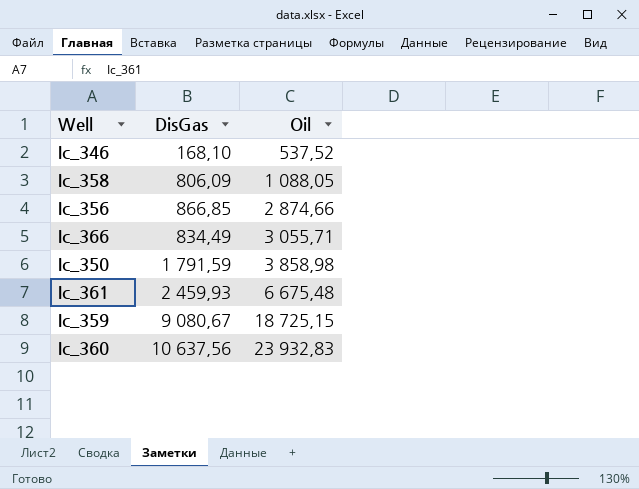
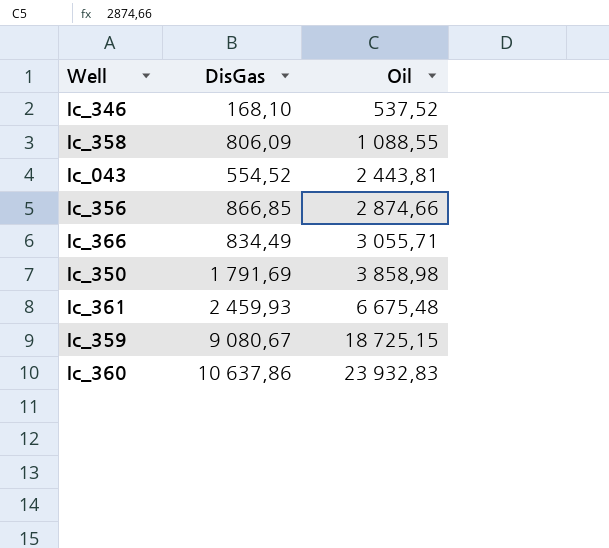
Ic_358 | Oil: 1 088,05 -> 1 088,55
row Ic_043: none -> 554,52 | 2 443,81
Ic_350 | DisGas: 1 791,59 -> 1 791,69
Ic_360 | DisGas: 10 637,56 -> 10 637,86

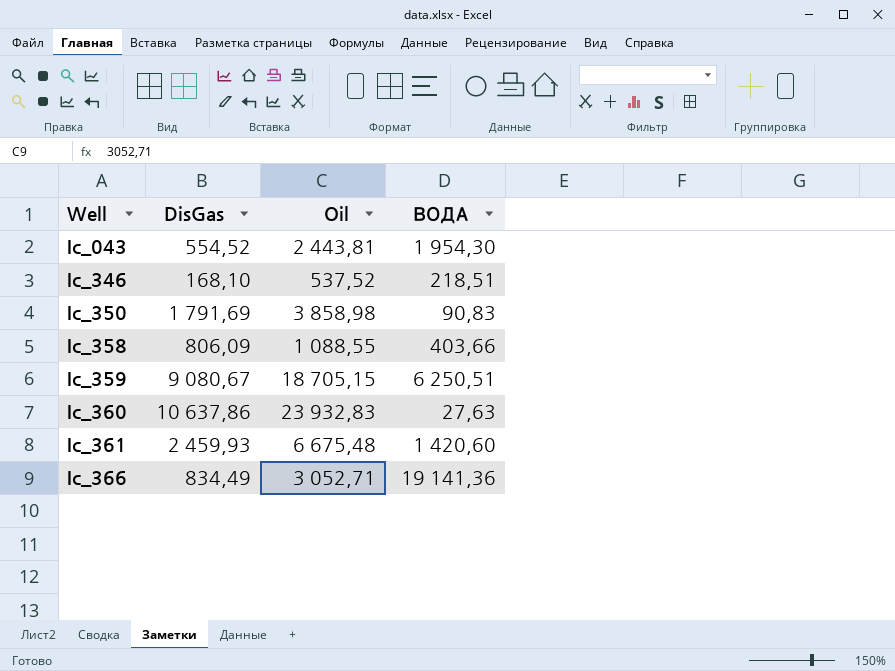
row order: Oil ascending -> Well ascending
column ВОДА | position: none -> 4
row Ic_356: 866,85 | 2 874,66 -> none
Ic_359 | Oil: 18 725,15 -> 18 705,15
Ic_366 | Oil: 3 055,71 -> 3 052,71

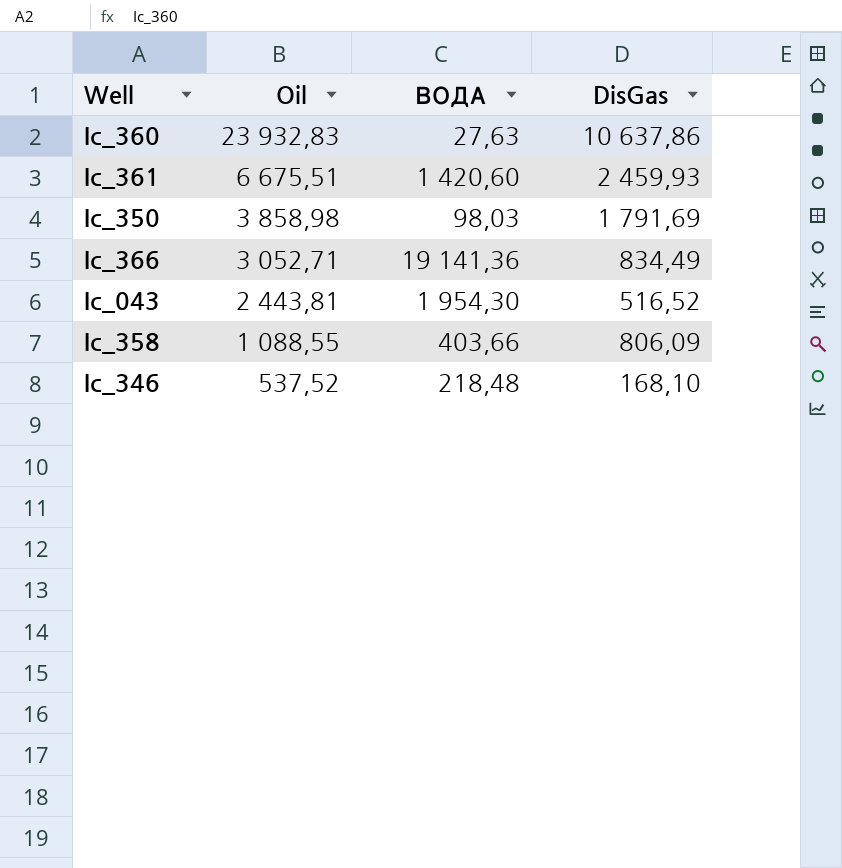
row order: Well ascending -> Oil descending
column DisGas | position: 2 -> 4
row Ic_359: 9 080,67 | 18 705,15 | 6 250,51 -> none
Ic_361 | Oil: 6 675,48 -> 6 675,51
Ic_350 | ВОДА: 90,83 -> 98,03
Ic_043 | DisGas: 554,52 -> 516,52
Ic_346 | ВОДА: 218,51 -> 218,48

